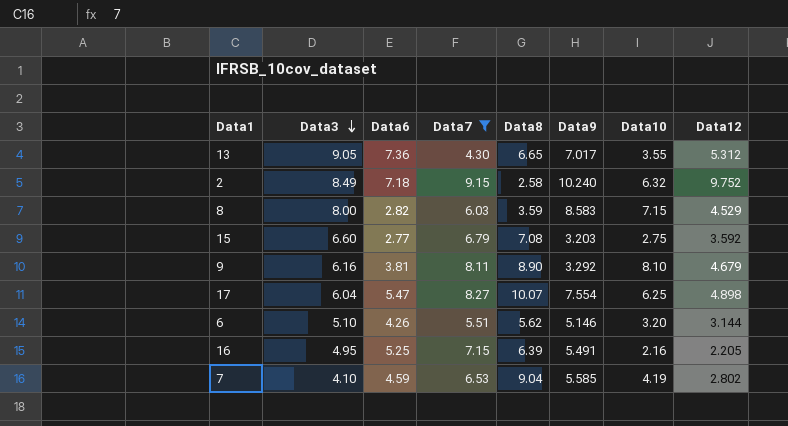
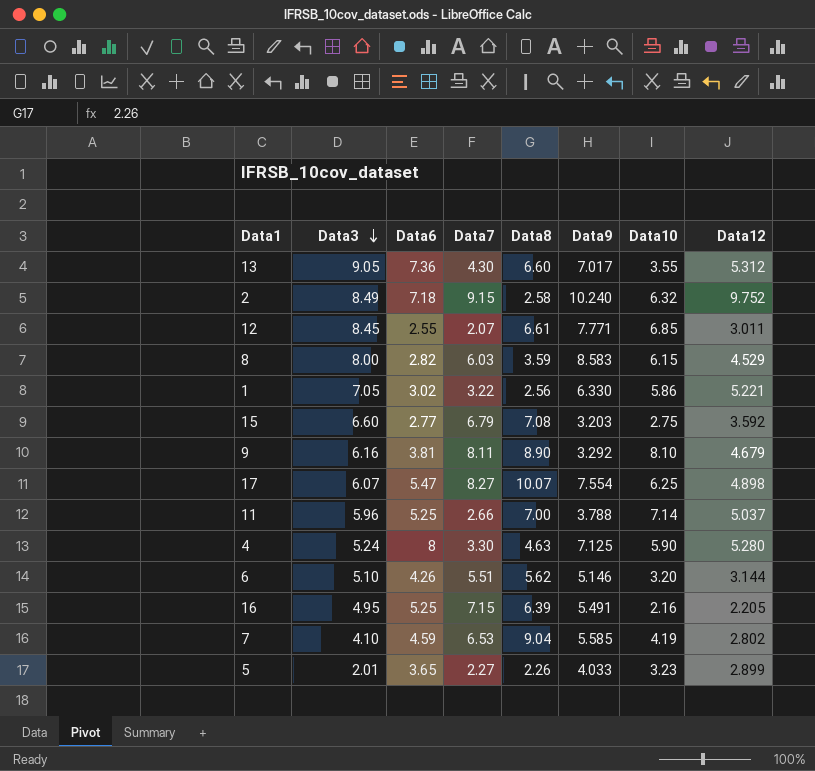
filter: Data7 >= 4.30 -> none
13 | Data8: 6.65 -> 6.60
8 | Data10: 7.15 -> 6.15
17 | Data3: 6.04 -> 6.07

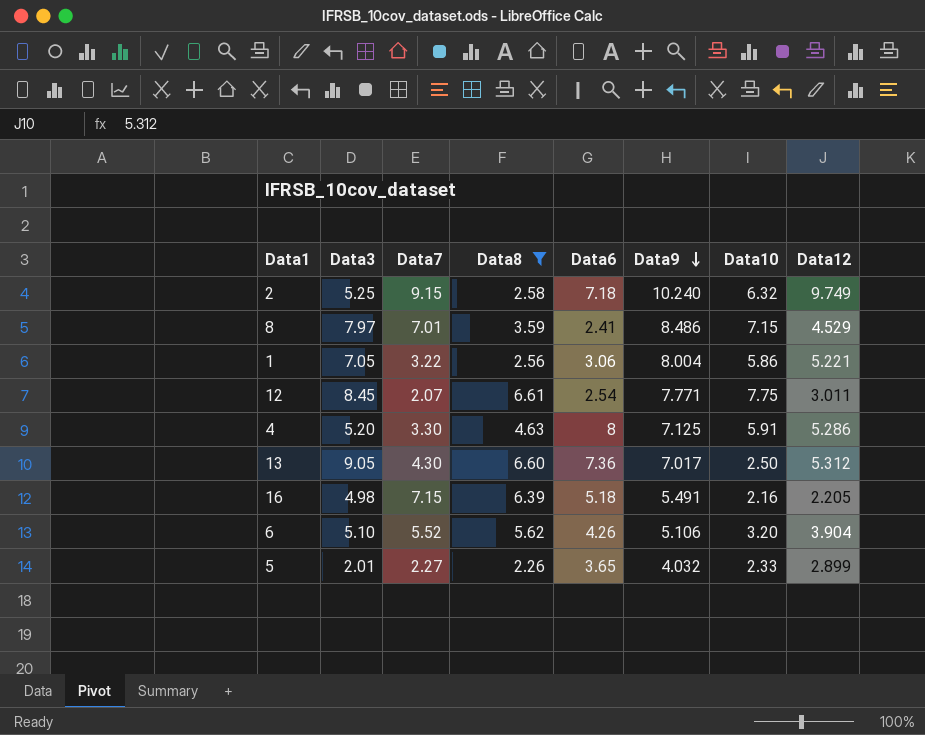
filter: none -> Data8 <= 6.61
row order: Data3 descending -> Data9 descending
column Data6 | position: 3 -> 5
2 | Data3: 8.49 -> 5.25
2 | Data12: 9.752 -> 9.749
8 | Data3: 8.00 -> 7.97
8 | Data7: 6.03 -> 7.01
8 | Data6: 2.82 -> 2.41
8 | Data9: 8.583 -> 8.486
8 | Data10: 6.15 -> 7.15
1 | Data6: 3.02 -> 3.06
1 | Data9: 6.330 -> 8.004
12 | Data6: 2.55 -> 2.54
12 | Data10: 6.85 -> 7.75
4 | Data3: 5.24 -> 5.20
4 | Data10: 5.90 -> 5.91
4 | Data12: 5.280 -> 5.286
13 | Data10: 3.55 -> 2.50
16 | Data3: 4.95 -> 4.98
16 | Data6: 5.25 -> 5.18
6 | Data7: 5.51 -> 5.52
6 | Data9: 5.146 -> 5.106
6 | Data12: 3.144 -> 3.904
5 | Data9: 4.033 -> 4.032
5 | Data10: 3.23 -> 2.33

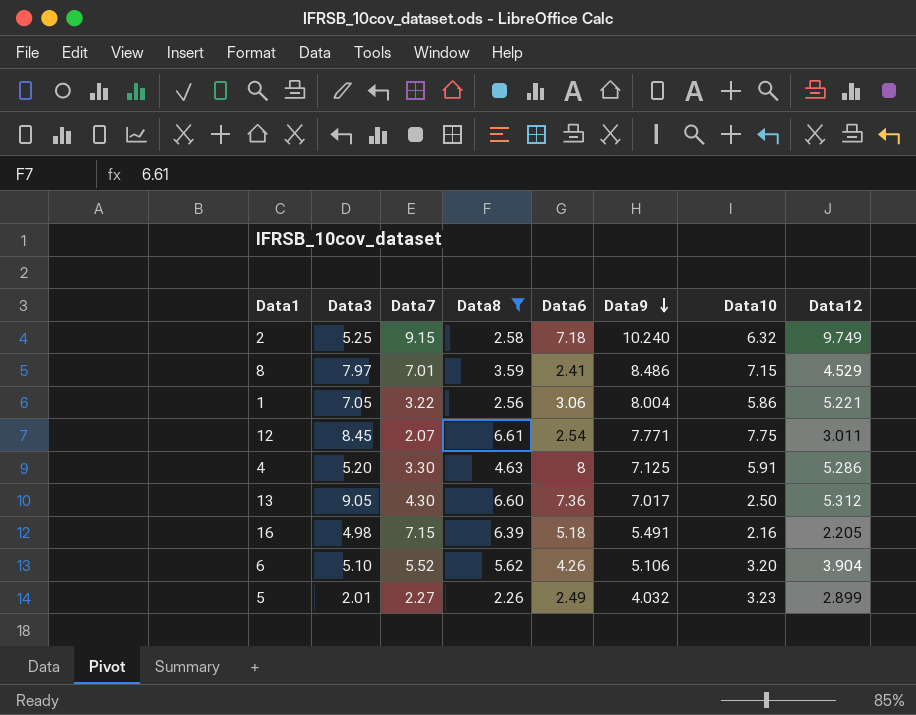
5 | Data6: 3.65 -> 2.49
5 | Data10: 2.33 -> 3.23

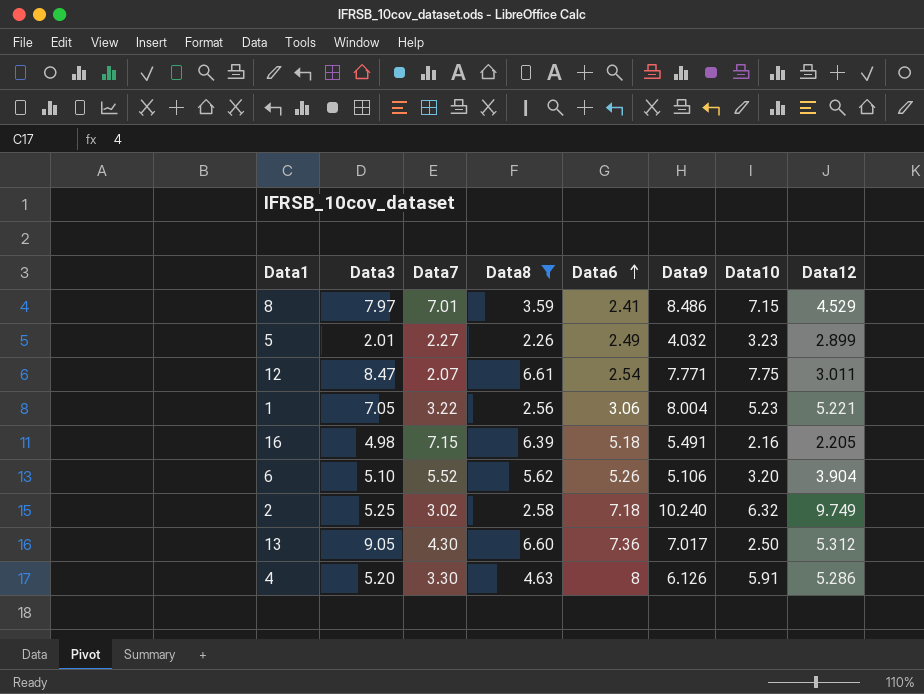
row order: Data9 descending -> Data6 ascending
12 | Data3: 8.45 -> 8.47
1 | Data10: 5.86 -> 5.23
6 | Data6: 4.26 -> 5.26
2 | Data7: 9.15 -> 3.02
4 | Data9: 7.125 -> 6.126

